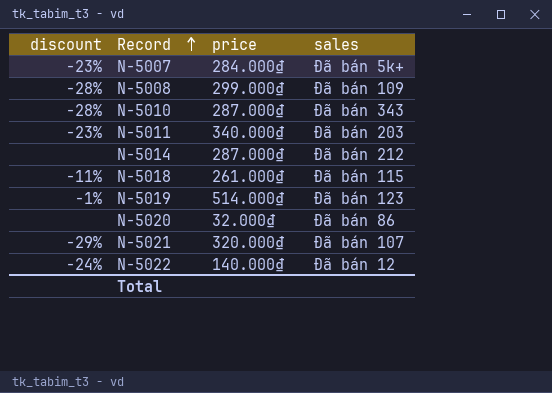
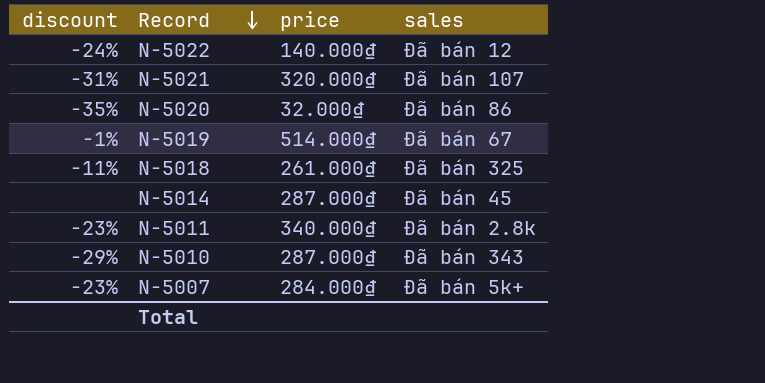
row order: Record ascending -> Record descending
row N-5008: -28% | 299.000₫ | Đã bán 109 -> none
N-5021 | discount: -29% -> -31%
N-5020 | discount: none -> -35%
N-5019 | sales: Đã bán 123 -> Đã bán 67
N-5018 | sales: Đã bán 115 -> Đã bán 325
N-5014 | sales: Đã bán 212 -> Đã bán 45
N-5011 | sales: Đã bán 203 -> Đã bán 2.8k
N-5010 | discount: -28% -> -29%

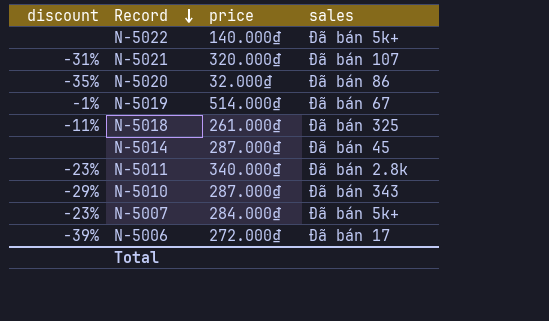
N-5022 | discount: -24% -> none
N-5022 | sales: Đã bán 12 -> Đã bán 5k+
row N-5006: none -> -39% | 272.000₫ | Đã bán 17

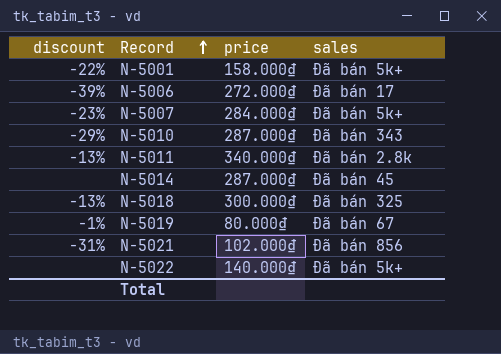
row order: Record descending -> Record ascending
row N-5020: -35% | 32.000₫ | Đã bán 86 -> none
row N-5001: none -> -22% | 158.000₫ | Đã bán 5k+
N-5011 | discount: -23% -> -13%
N-5018 | discount: -11% -> -13%
N-5018 | price: 261.000₫ -> 300.000₫
N-5019 | price: 514.000₫ -> 80.000₫
N-5021 | price: 320.000₫ -> 102.000₫
N-5021 | sales: Đã bán 107 -> Đã bán 856

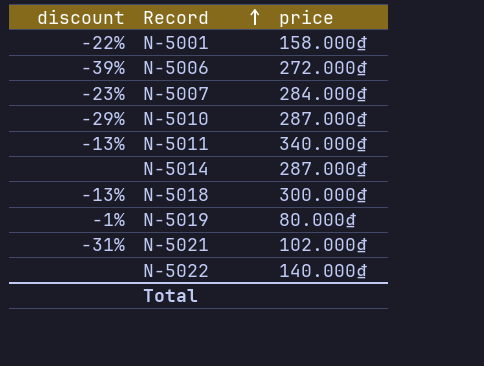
column sales | position: 4 -> none

